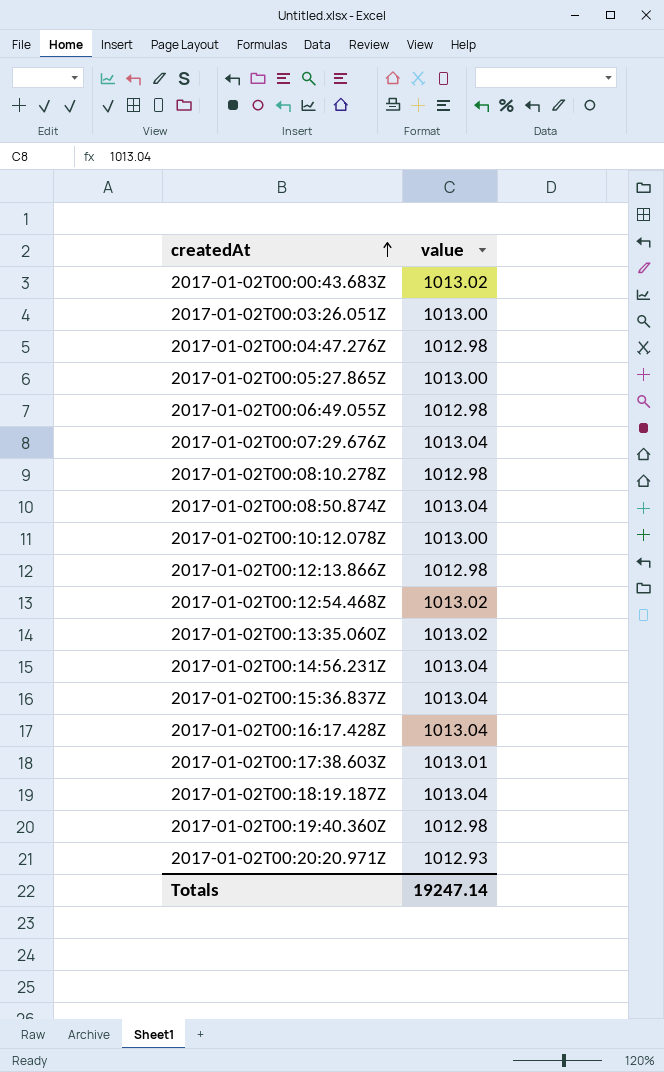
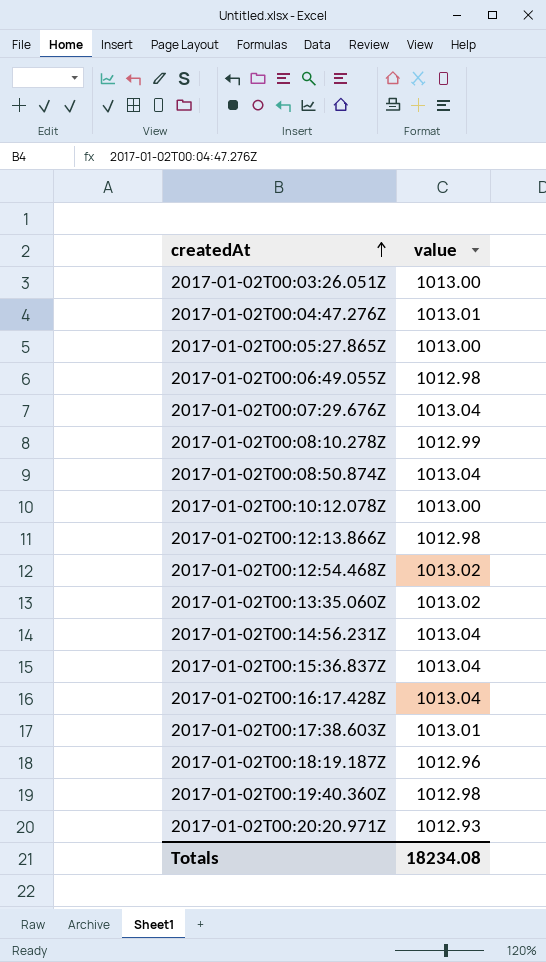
row 2017-01-02T00:00:43.683Z: 1013.02 -> none
2017-01-02T00:04:47.276Z | value: 1012.98 -> 1013.01
2017-01-02T00:08:10.278Z | value: 1012.98 -> 1012.99
2017-01-02T00:18:19.187Z | value: 1013.04 -> 1012.96
Totals | value: 19247.14 -> 18234.08

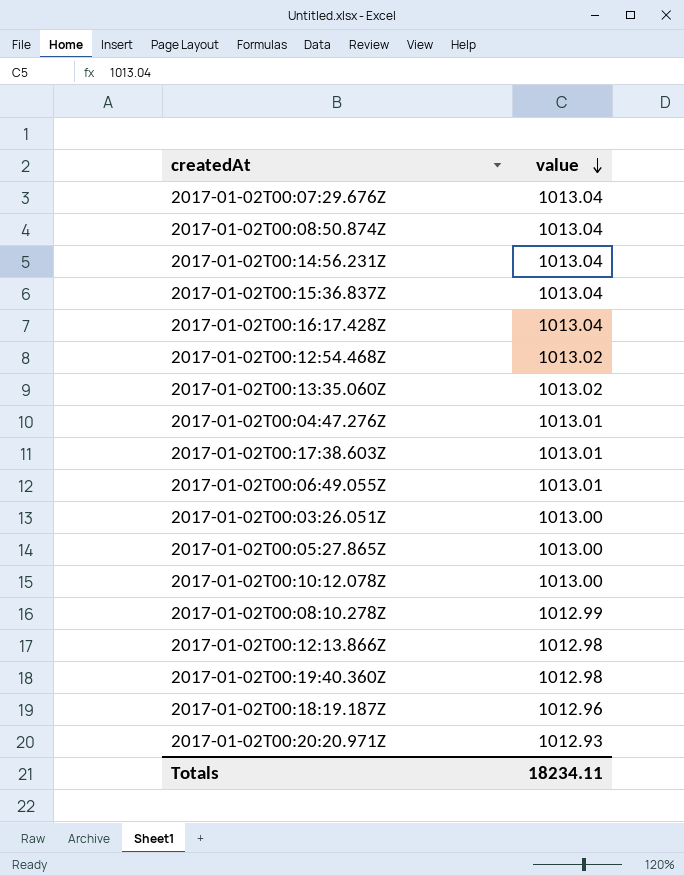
row order: createdAt ascending -> value descending
2017-01-02T00:06:49.055Z | value: 1012.98 -> 1013.01
Totals | value: 18234.08 -> 18234.11

